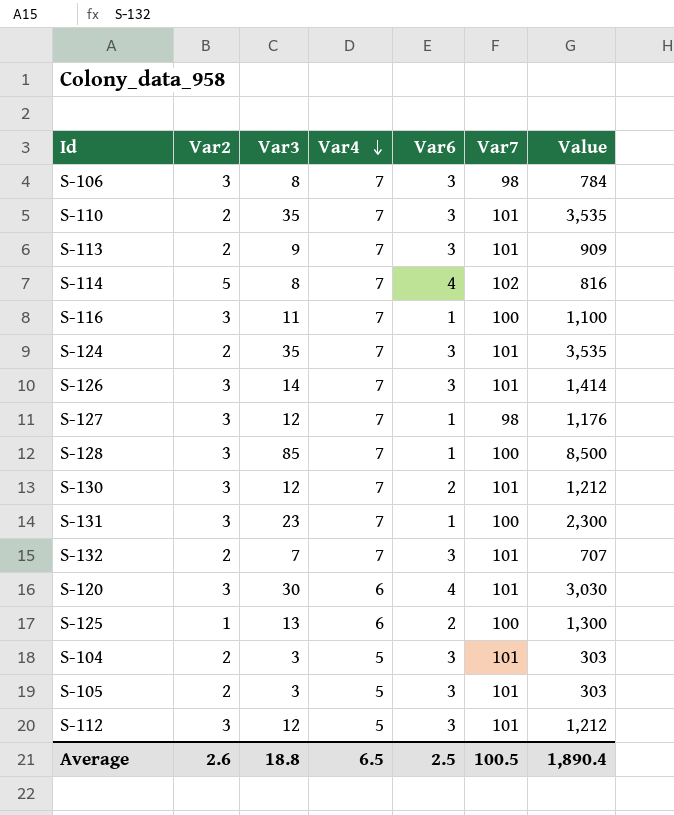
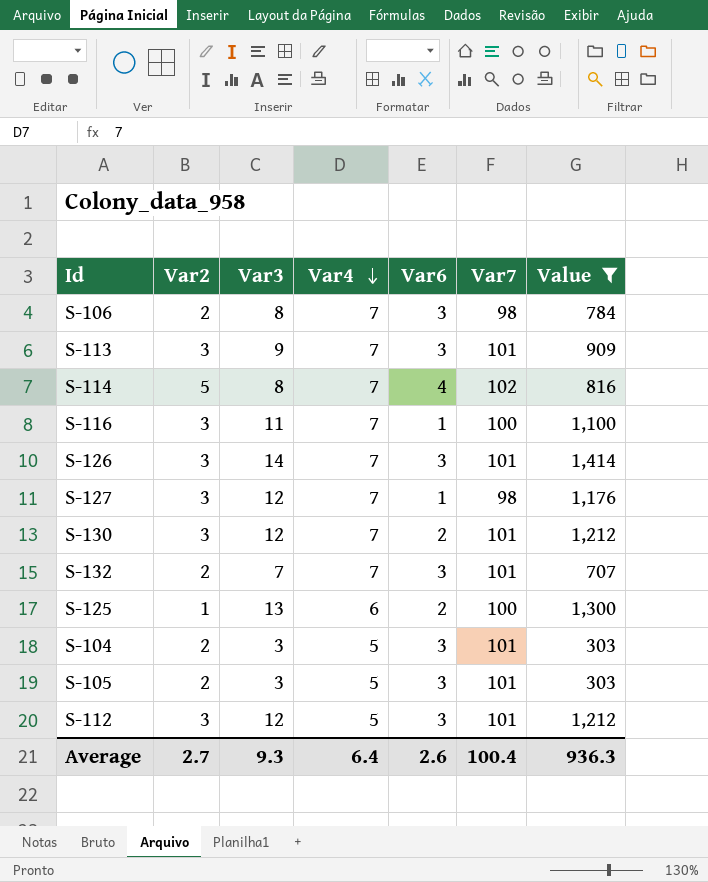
filter: none -> Value <= 1,414
S-106 | Var2: 3 -> 2
S-113 | Var2: 2 -> 3
Average | Var2: 2.6 -> 2.7
Average | Var3: 18.8 -> 9.3
Average | Var4: 6.5 -> 6.4
Average | Var6: 2.5 -> 2.6
Average | Var7: 100.5 -> 100.4
Average | Value: 1,890.4 -> 936.3

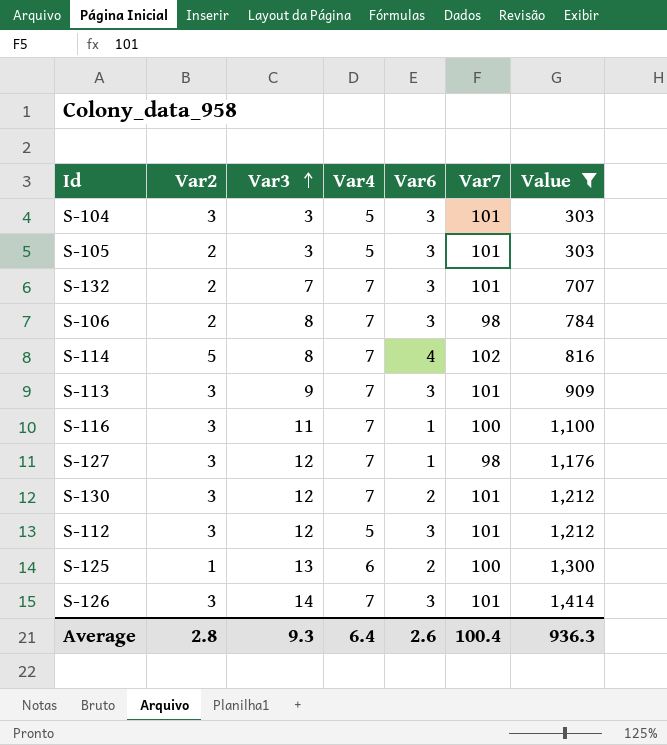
row order: Var4 descending -> Var3 ascending
S-104 | Var2: 2 -> 3
Average | Var2: 2.7 -> 2.8

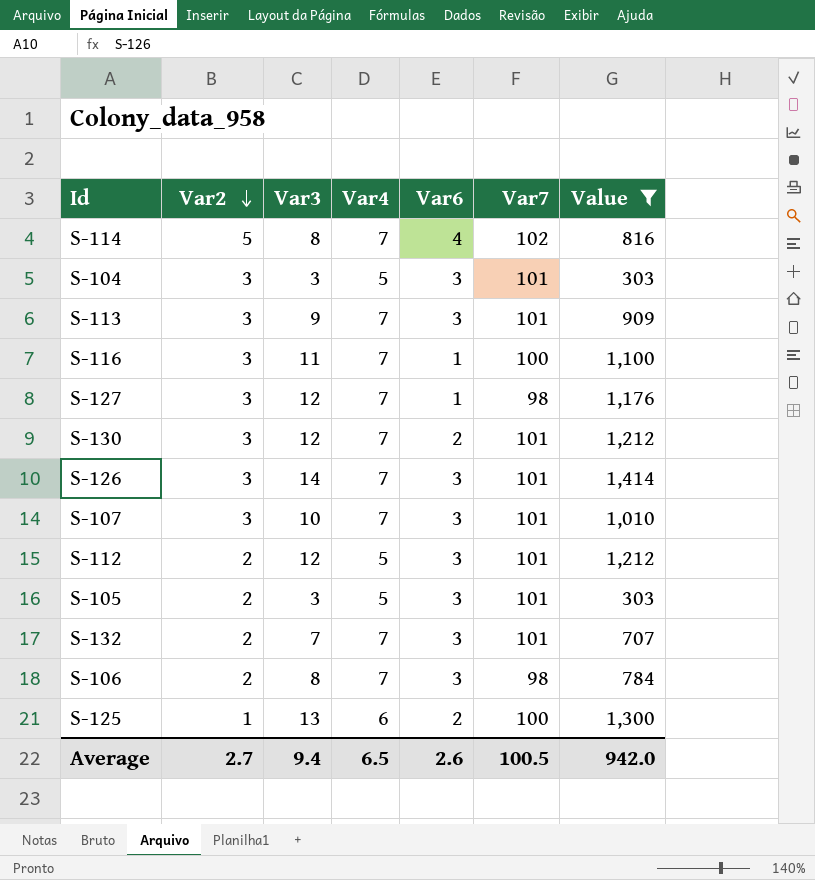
row order: Var3 ascending -> Var2 descending
row S-107: none -> 3 | 10 | 7 | 3 | 101 | 1,010
S-112 | Var2: 3 -> 2
Average | Var2: 2.8 -> 2.7
Average | Var3: 9.3 -> 9.4
Average | Var4: 6.4 -> 6.5
Average | Var7: 100.4 -> 100.5
Average | Value: 936.3 -> 942.0

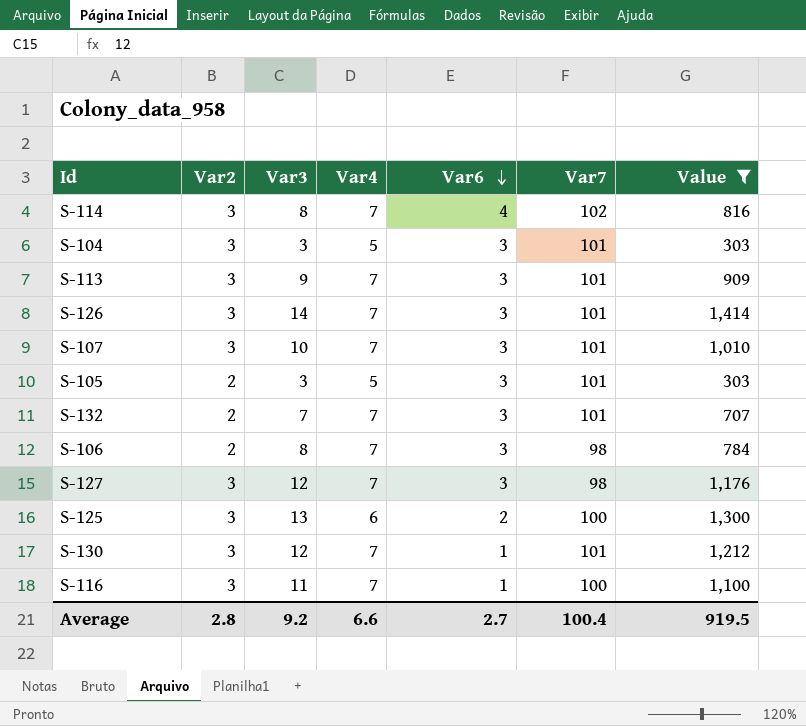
row order: Var2 descending -> Var6 descending
row S-112: 2 | 12 | 5 | 3 | 101 | 1,212 -> none
S-114 | Var2: 5 -> 3
S-127 | Var6: 1 -> 3
S-125 | Var2: 1 -> 3
S-130 | Var6: 2 -> 1
Average | Var2: 2.7 -> 2.8
Average | Var3: 9.4 -> 9.2
Average | Var4: 6.5 -> 6.6
Average | Var6: 2.6 -> 2.7
Average | Var7: 100.5 -> 100.4
Average | Value: 942.0 -> 919.5

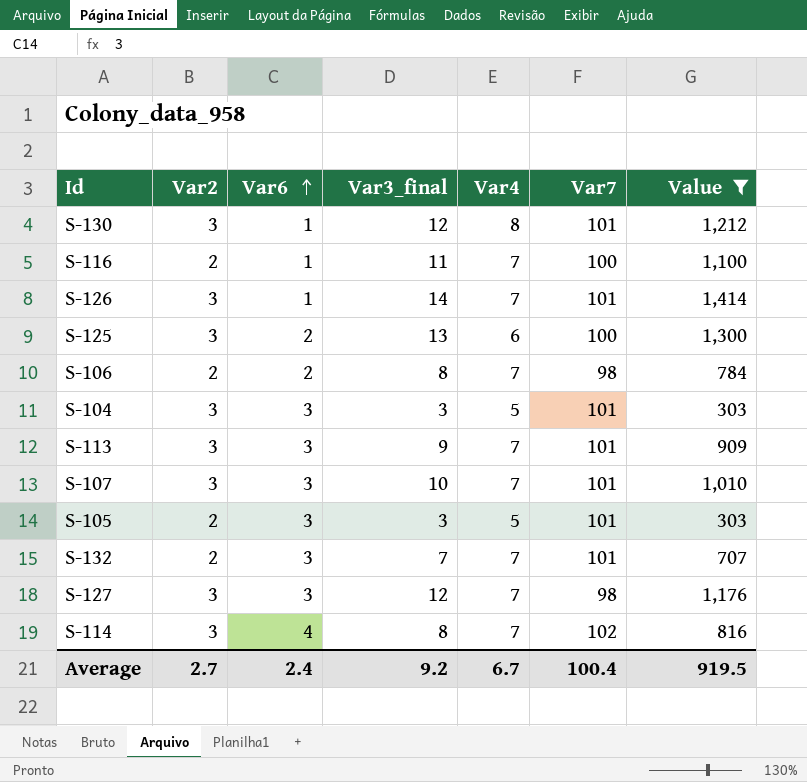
row order: Var6 descending -> Var6 ascending
column Var6 | position: 5 -> 3
column name: Var3 -> Var3_final
S-130 | Var4: 7 -> 8
S-116 | Var2: 3 -> 2
S-126 | Var6: 3 -> 1
S-106 | Var6: 3 -> 2
Average | Var2: 2.8 -> 2.7
Average | Var6: 2.7 -> 2.4
Average | Var4: 6.6 -> 6.7

